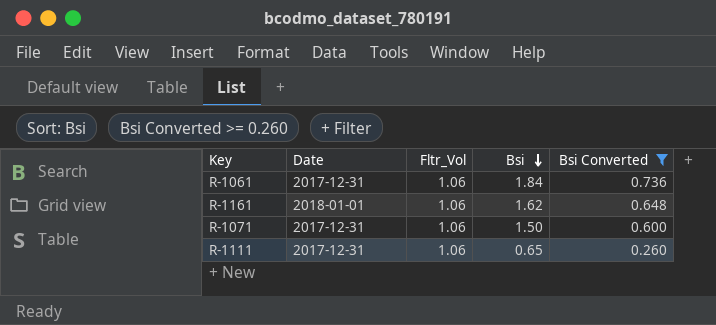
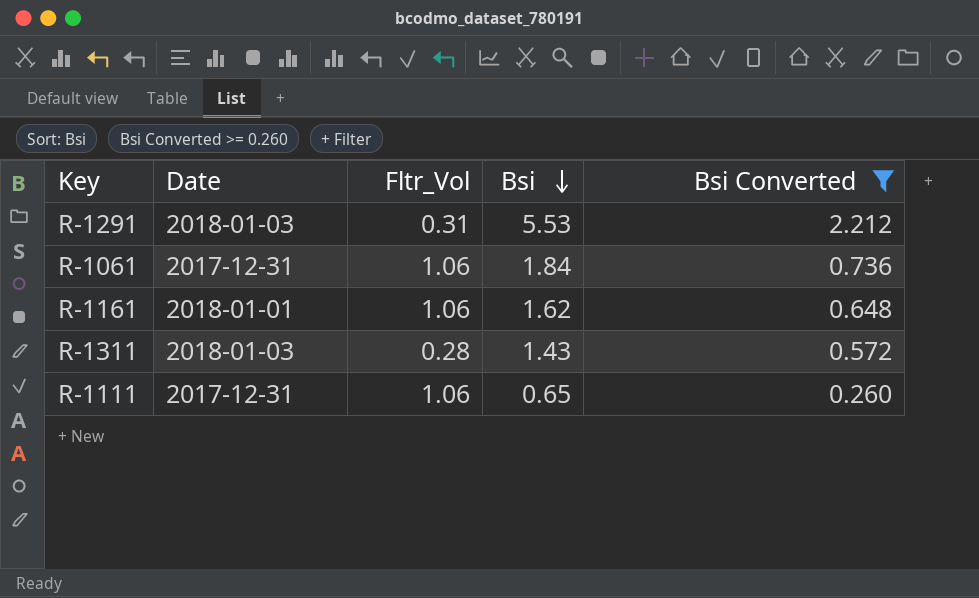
row R-1071: 2017-12-31 | 1.06 | 1.50 | 0.600 -> none
row R-1291: none -> 2018-01-03 | 0.31 | 5.53 | 2.212
row R-1311: none -> 2018-01-03 | 0.28 | 1.43 | 0.572

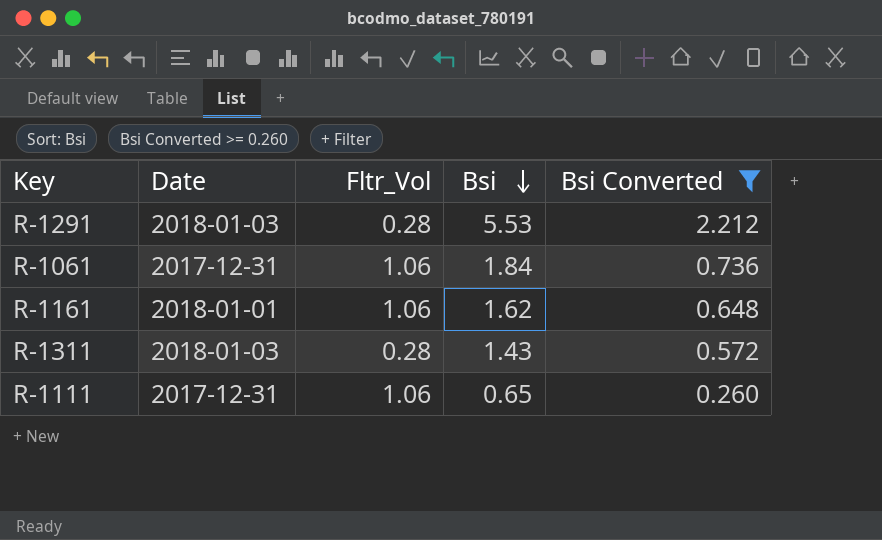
R-1291 | Fltr_Vol: 0.31 -> 0.28

